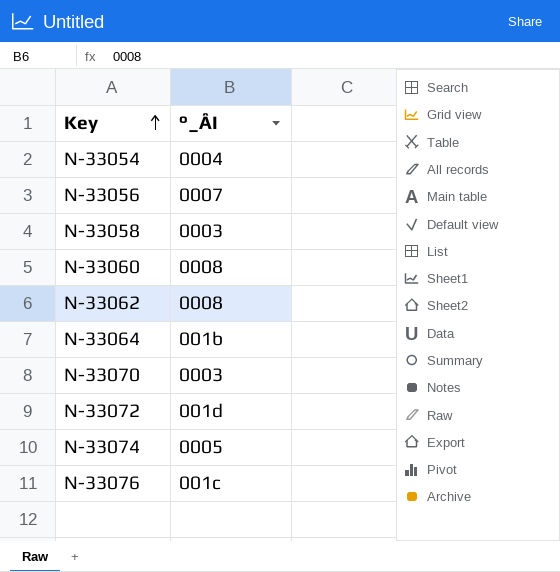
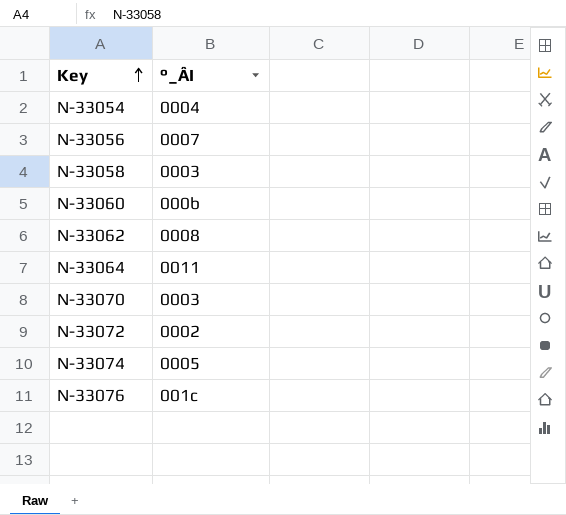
N-33060 | °_ÂI: 0008 -> 000b
N-33064 | °_ÂI: 001b -> 0011
N-33072 | °_ÂI: 001d -> 0002

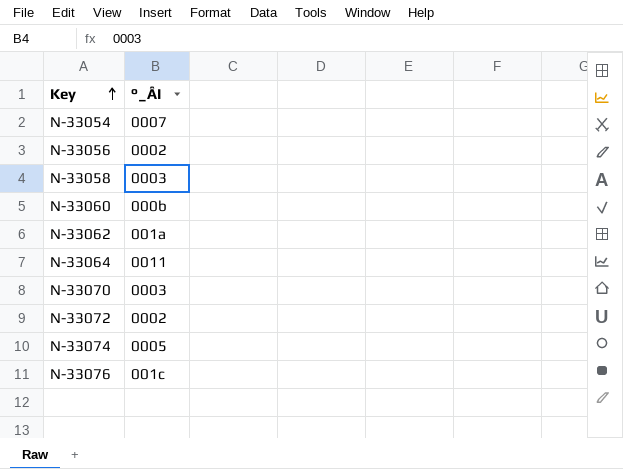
N-33054 | °_ÂI: 0004 -> 0007
N-33056 | °_ÂI: 0007 -> 0002
N-33062 | °_ÂI: 0008 -> 001a

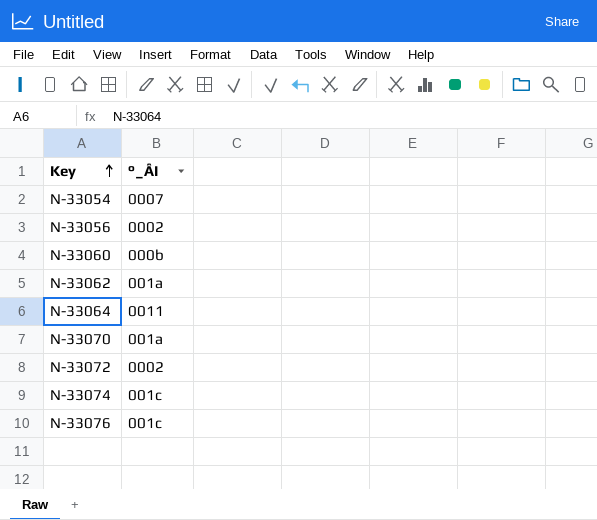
row N-33058: 0003 -> none
N-33070 | °_ÂI: 0003 -> 001a
N-33074 | °_ÂI: 0005 -> 001c

